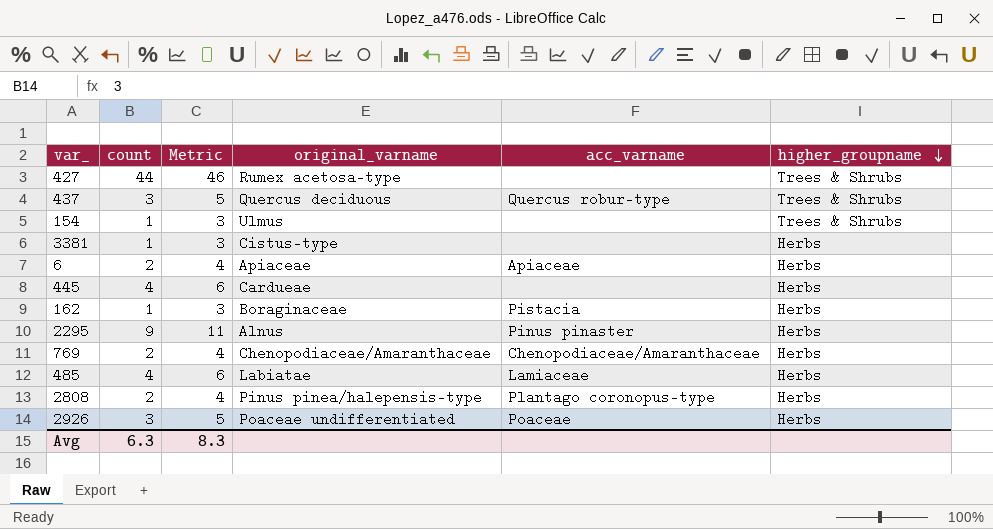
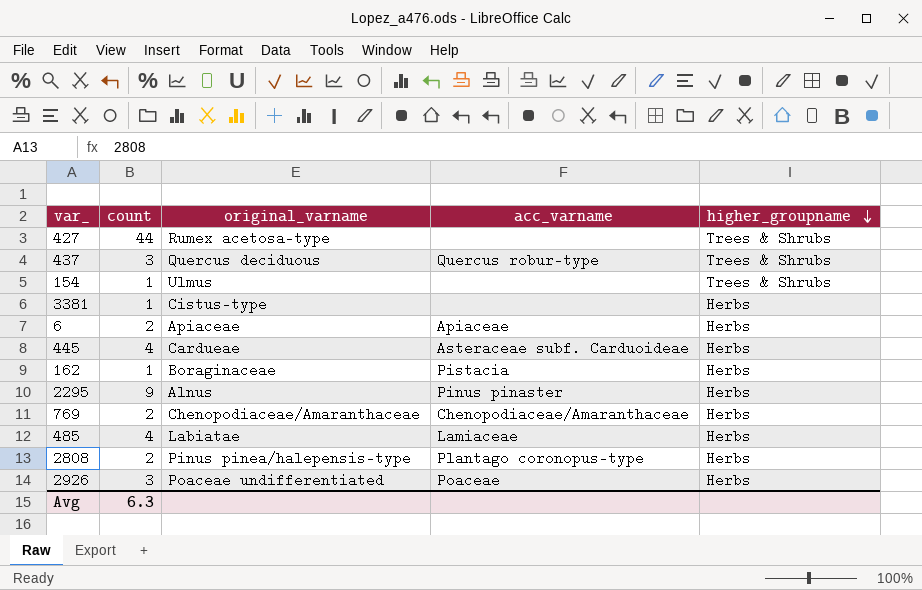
column Metric | formula: [count] + 2 -> none
445 | acc_varname: none -> Asteraceae subf. Carduoideae

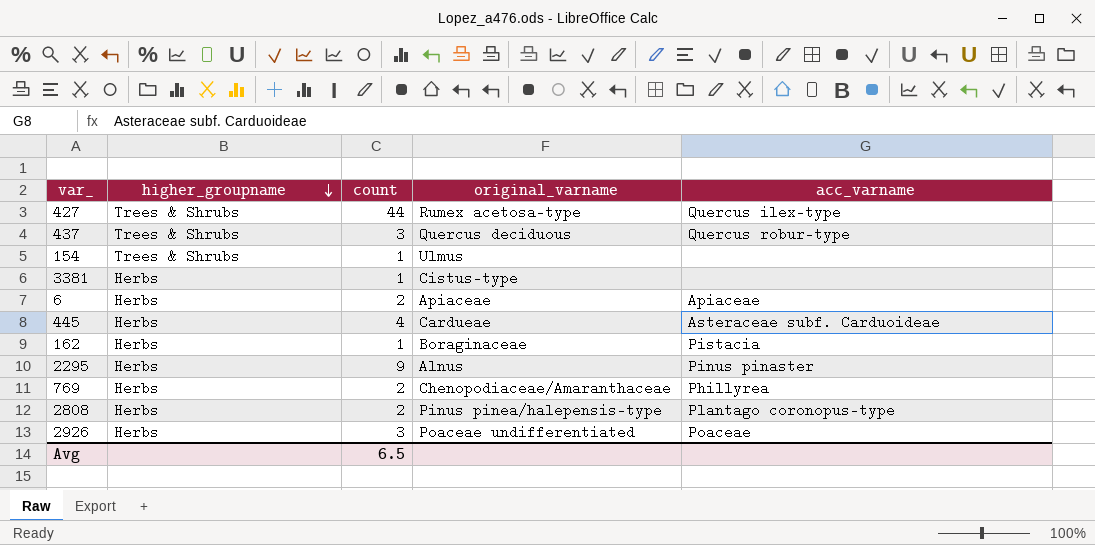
column higher_groupname | position: 5 -> 2
row 485: 4 | Labiatae | Lamiaceae | Herbs -> none
427 | acc_varname: none -> Quercus ilex-type
769 | acc_varname: Chenopodiaceae/Amaranthaceae -> Phillyrea
Avg | count: 6.3 -> 6.5

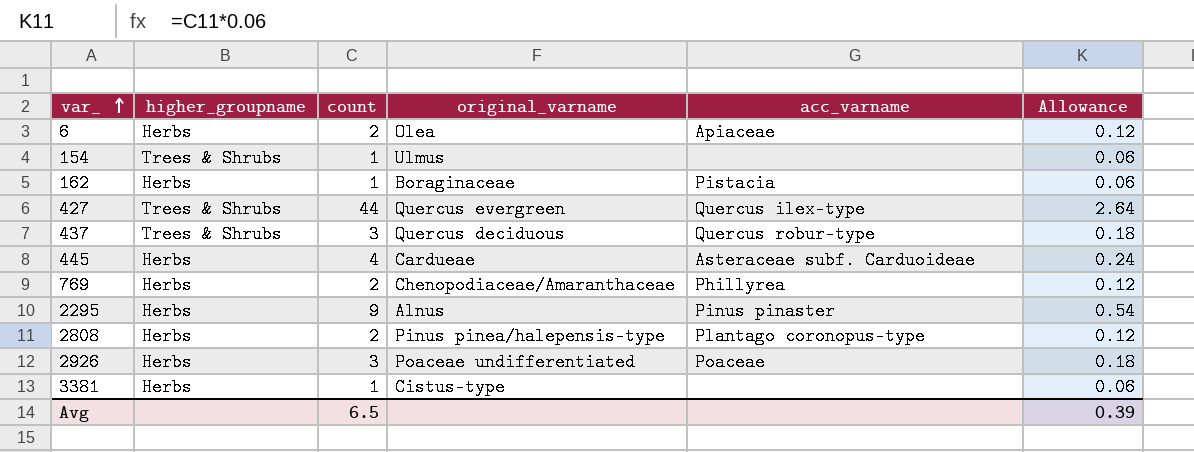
row order: higher_groupname descending -> var_ ascending
column Allowance | formula: none -> [count] * 0.06
6 | original_varname: Apiaceae -> Olea
427 | original_varname: Rumex acetosa-type -> Quercus evergreen

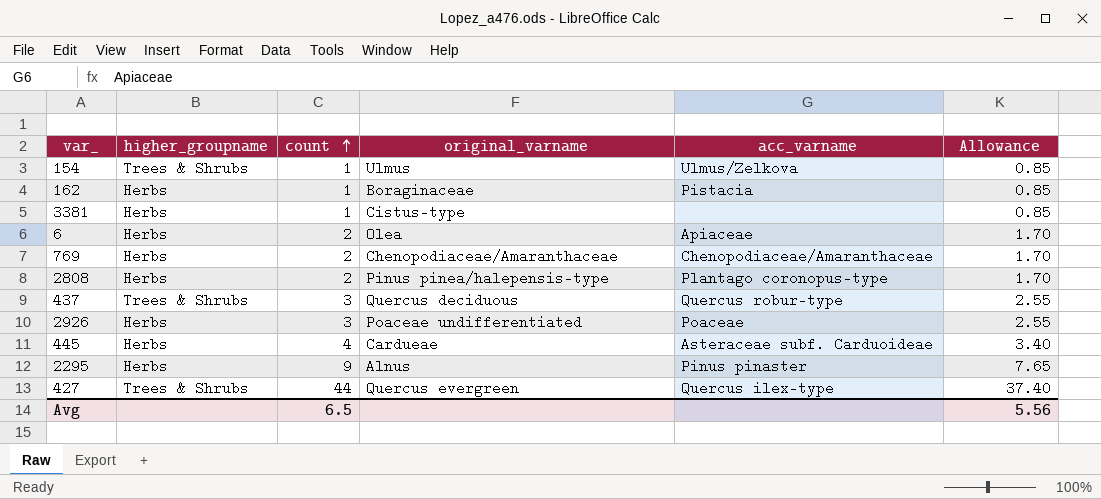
row order: var_ ascending -> count ascending
column Allowance | formula: [count] * 0.06 -> [count] * 0.85
154 | acc_varname: none -> Ulmus/Zelkova
769 | acc_varname: Phillyrea -> Chenopodiaceae/Amaranthaceae
Avg | Allowance: 0.39 -> 5.56

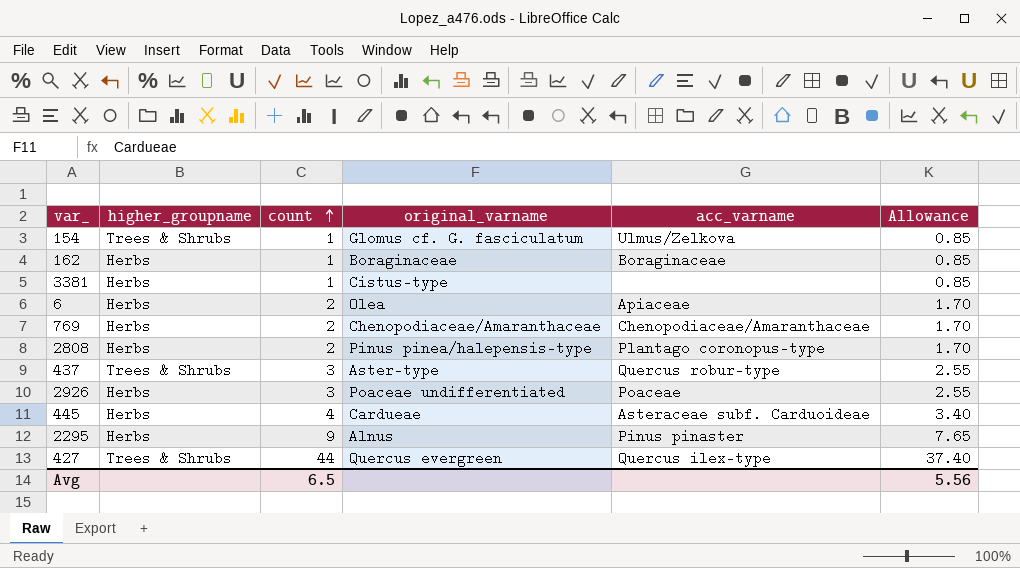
154 | original_varname: Ulmus -> Glomus cf. G. fasciculatum
162 | acc_varname: Pistacia -> Boraginaceae
437 | original_varname: Quercus deciduous -> Aster-type

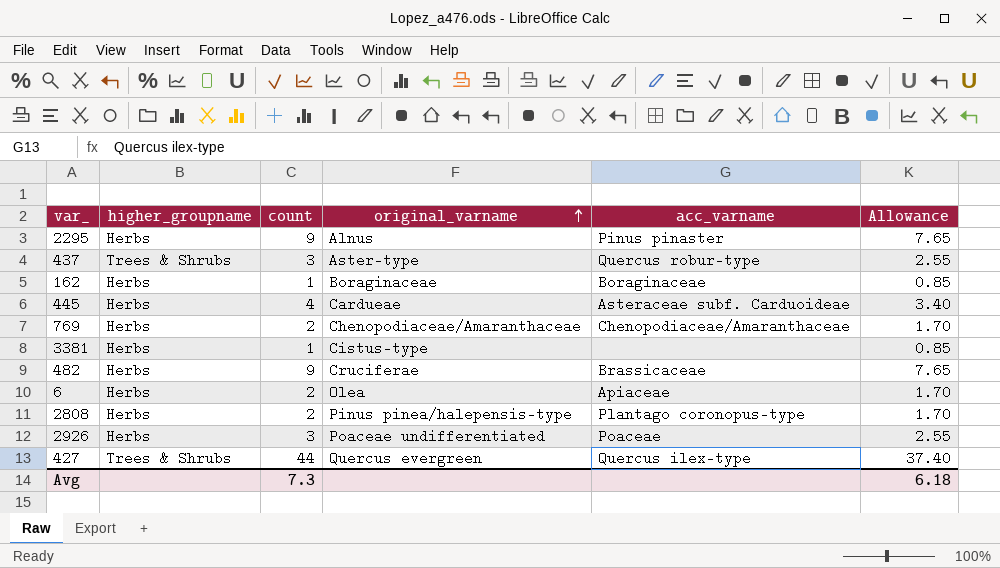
row order: count ascending -> original_varname ascending
row 154: Trees & Shrubs | 1 | Glomus cf. G. fasciculatum | Ulmus/Zelkova | 0.85 -> none
row 482: none -> Herbs | 9 | Cruciferae | Brassicaceae | 7.65
Avg | count: 6.5 -> 7.3
Avg | Allowance: 5.56 -> 6.18

